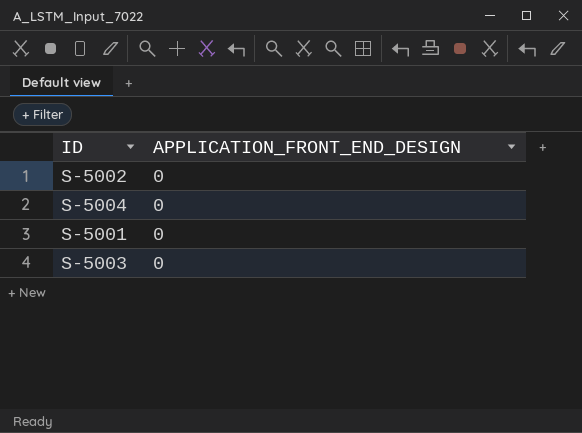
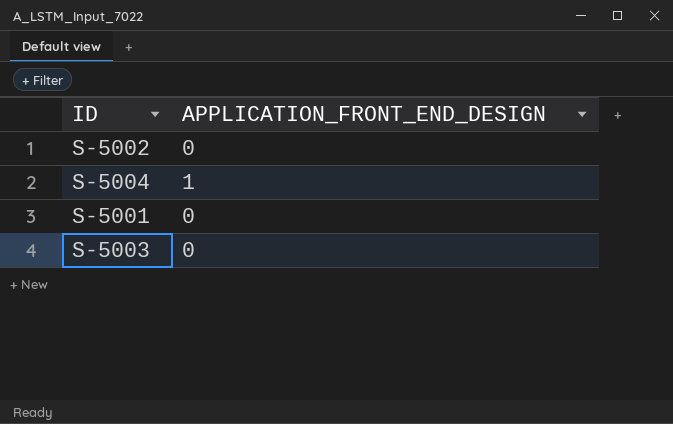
S-5004 | APPLICATION_FRONT_END_DESIGN: 0 -> 1

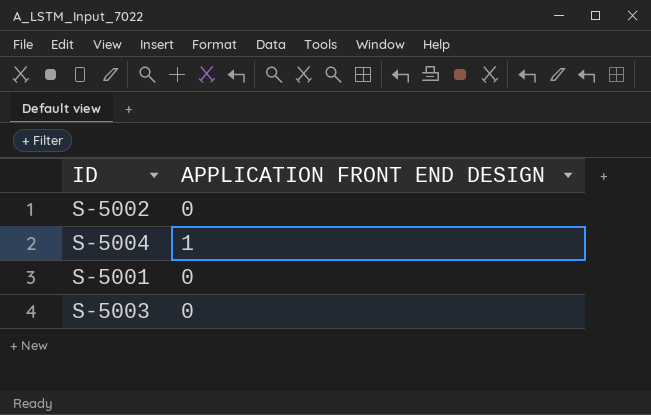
column name: APPLICATION_FRONT_END_DESIGN -> APPLICATION FRONT END DESIGN

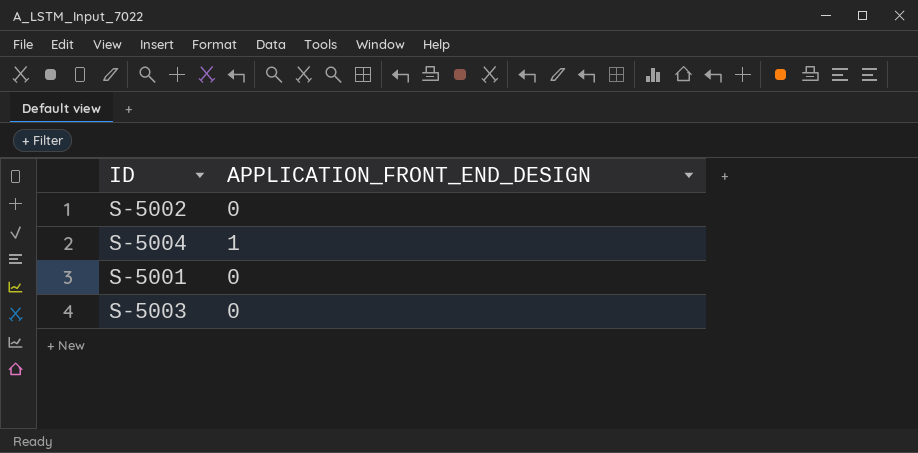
column name: APPLICATION FRONT END DESIGN -> APPLICATION_FRONT_END_DESIGN

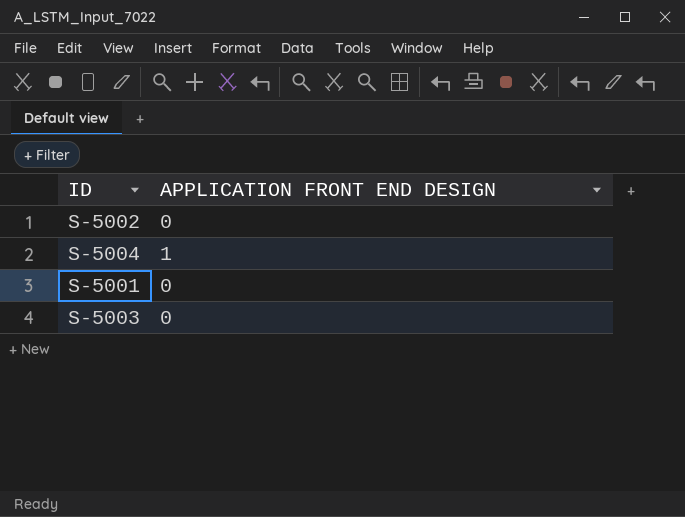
column name: APPLICATION_FRONT_END_DESIGN -> APPLICATION FRONT END DESIGN

